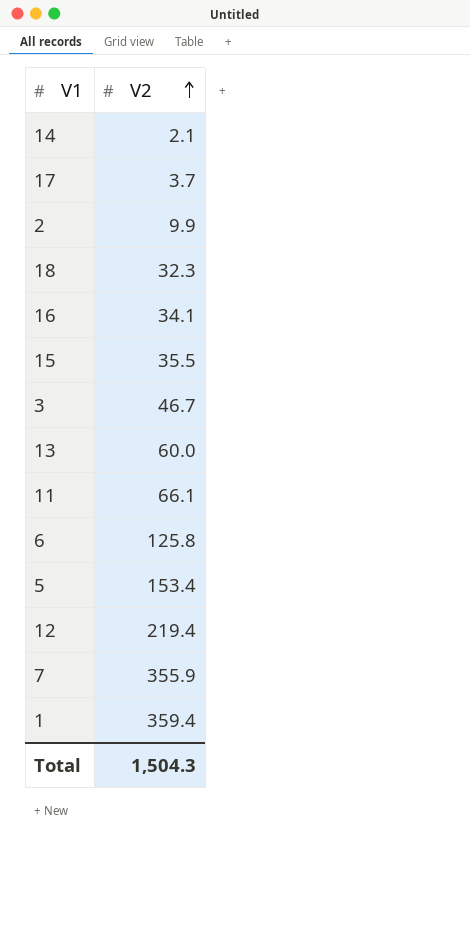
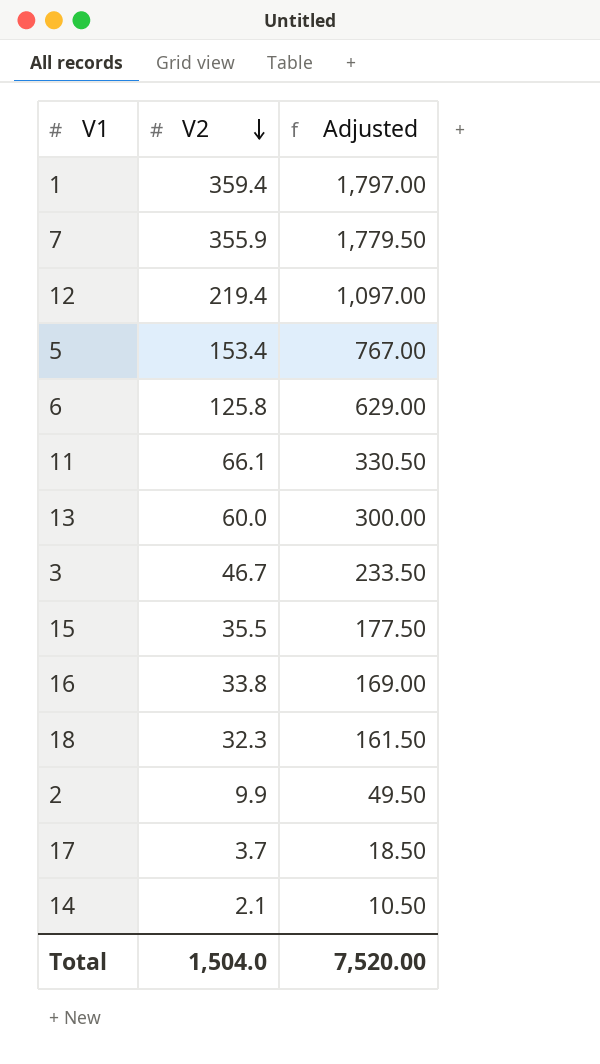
row order: V2 ascending -> V2 descending
column Adjusted | formula: none -> [V2] * 5
16 | V2: 34.1 -> 33.8
Total | V2: 1,504.3 -> 1,504.0

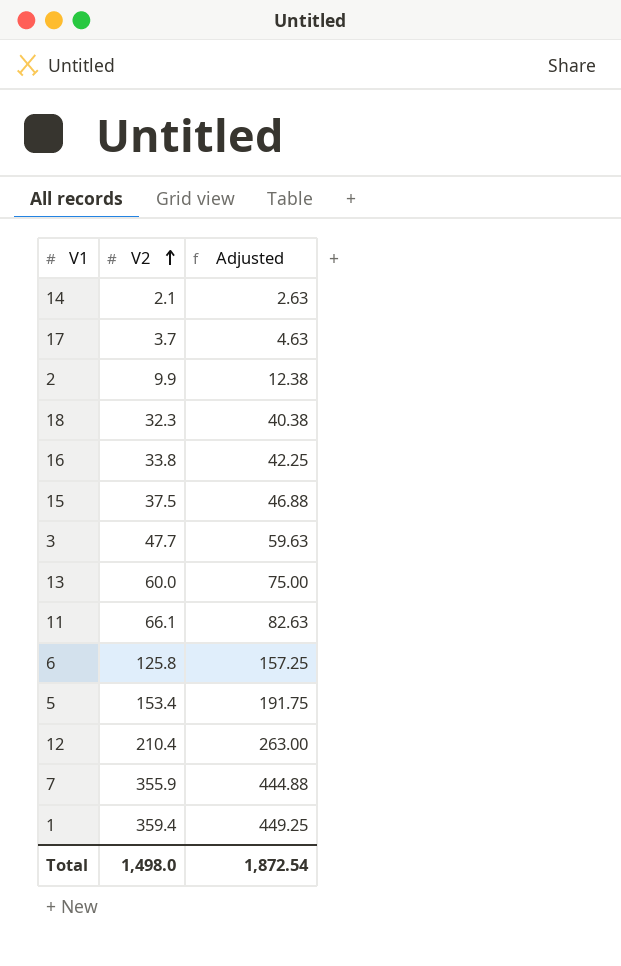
row order: V2 descending -> V2 ascending
column Adjusted | formula: [V2] * 5 -> [V2] * 1.25
15 | V2: 35.5 -> 37.5
3 | V2: 46.7 -> 47.7
12 | V2: 219.4 -> 210.4
Total | V2: 1,504.0 -> 1,498.0
Total | Adjusted: 7,520.00 -> 1,872.54

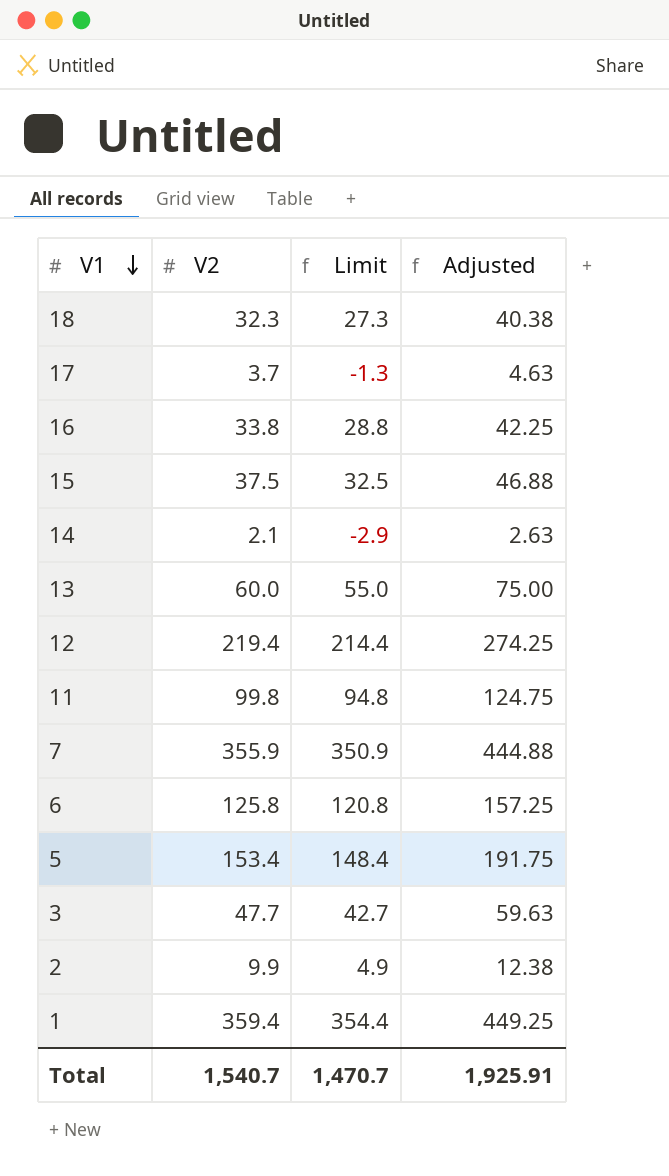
row order: V2 ascending -> V1 descending
column Limit | formula: none -> [V2] - 5
12 | V2: 210.4 -> 219.4
12 | Adjusted: 263.00 -> 274.25
11 | V2: 66.1 -> 99.8
11 | Adjusted: 82.63 -> 124.75
Total | V2: 1,498.0 -> 1,540.7
Total | Adjusted: 1,872.54 -> 1,925.91

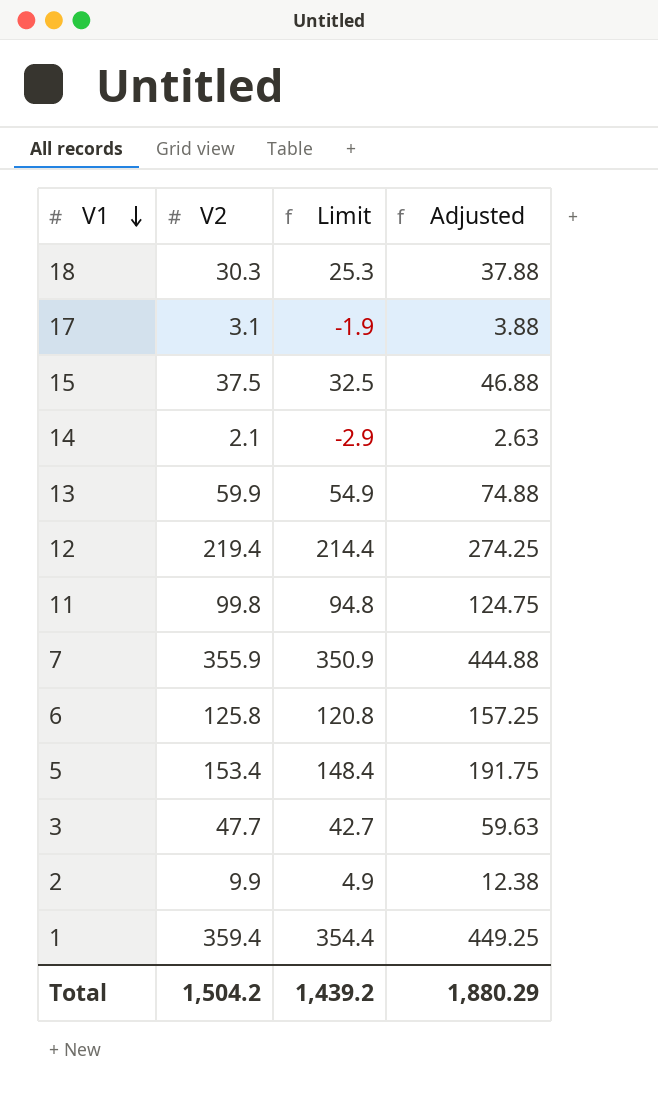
row 16: 33.8 | 28.8 | 42.25 -> none
18 | V2: 32.3 -> 30.3
18 | Limit: 27.3 -> 25.3
18 | Adjusted: 40.38 -> 37.88
17 | V2: 3.7 -> 3.1
17 | Limit: -1.3 -> -1.9
17 | Adjusted: 4.63 -> 3.88
13 | V2: 60.0 -> 59.9
13 | Limit: 55.0 -> 54.9
13 | Adjusted: 75.00 -> 74.88
Total | V2: 1,540.7 -> 1,504.2
Total | Limit: 1,470.7 -> 1,439.2
Total | Adjusted: 1,925.91 -> 1,880.29

